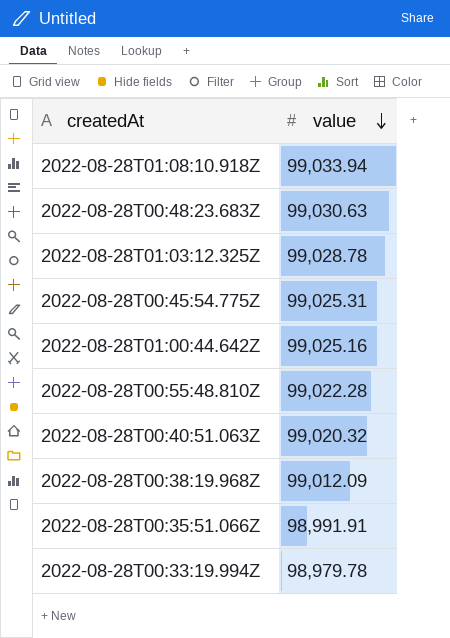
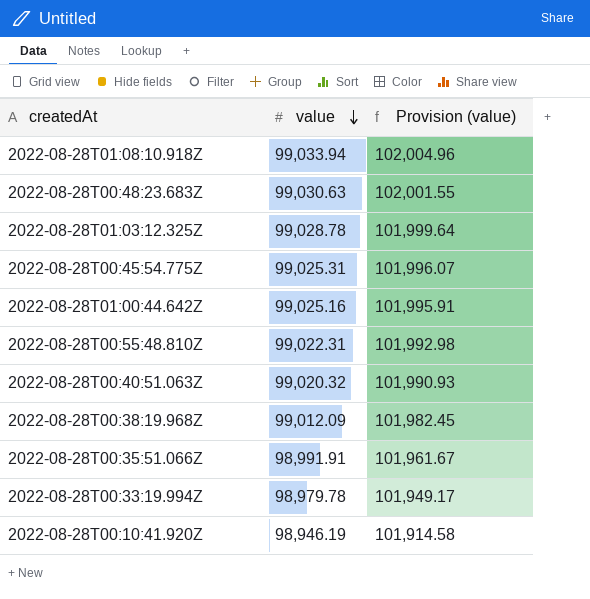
column Provision (value) | formula: none -> [value] * 1.03
2022-08-28T00:55:48.810Z | value: 99,022.28 -> 99,022.31
row 2022-08-28T00:10:41.920Z: none -> 98,946.19 | 101,914.58

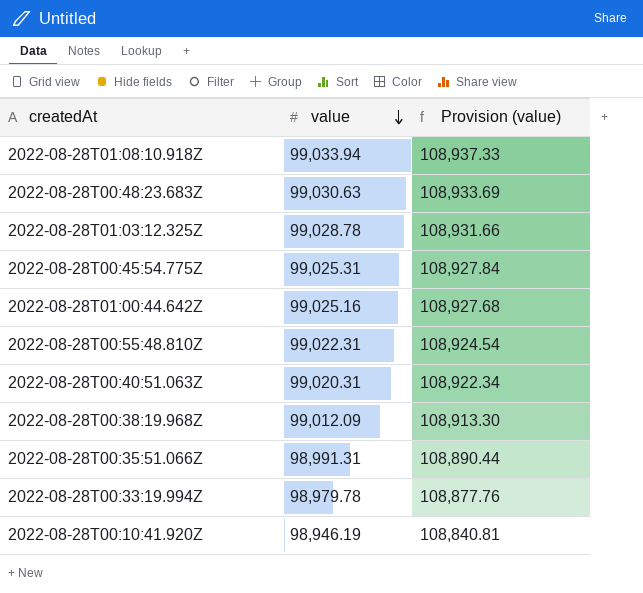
column Provision (value) | formula: [value] * 1.03 -> [value] * 1.1
2022-08-28T00:40:51.063Z | value: 99,020.32 -> 99,020.31
2022-08-28T00:35:51.066Z | value: 98,991.91 -> 98,991.31

